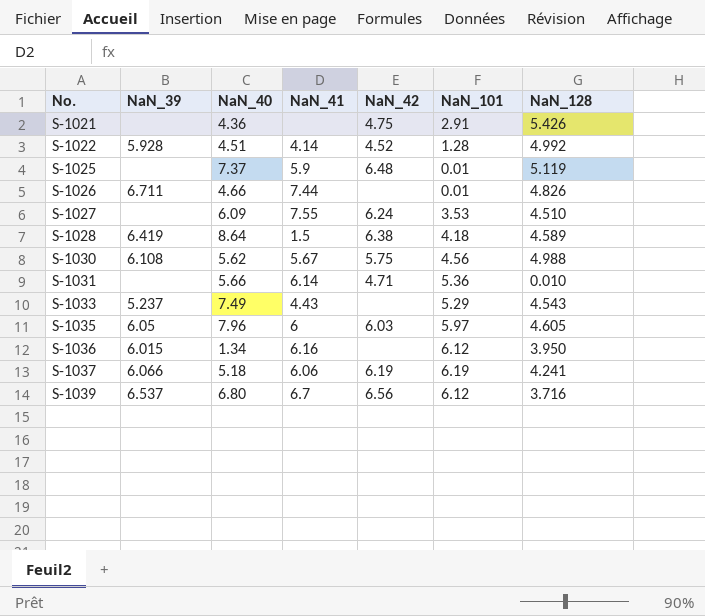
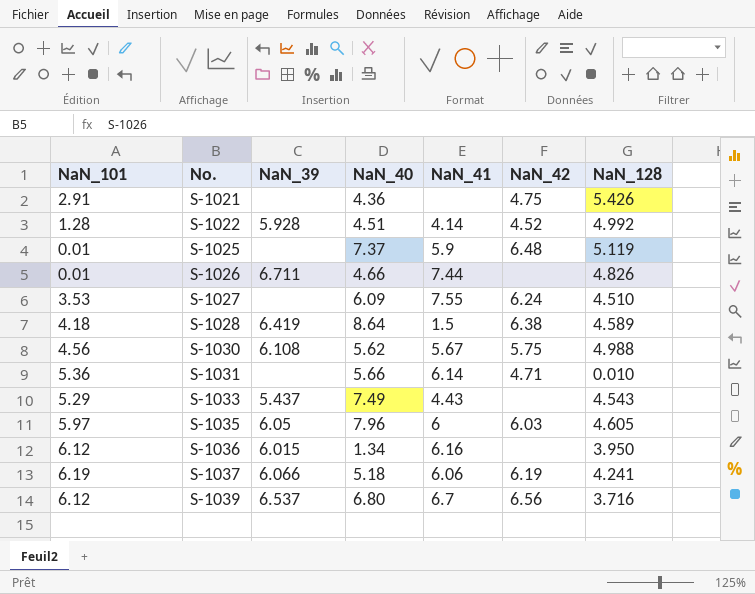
column NaN_101 | position: 6 -> 1
S-1033 | NaN_39: 5.237 -> 5.437

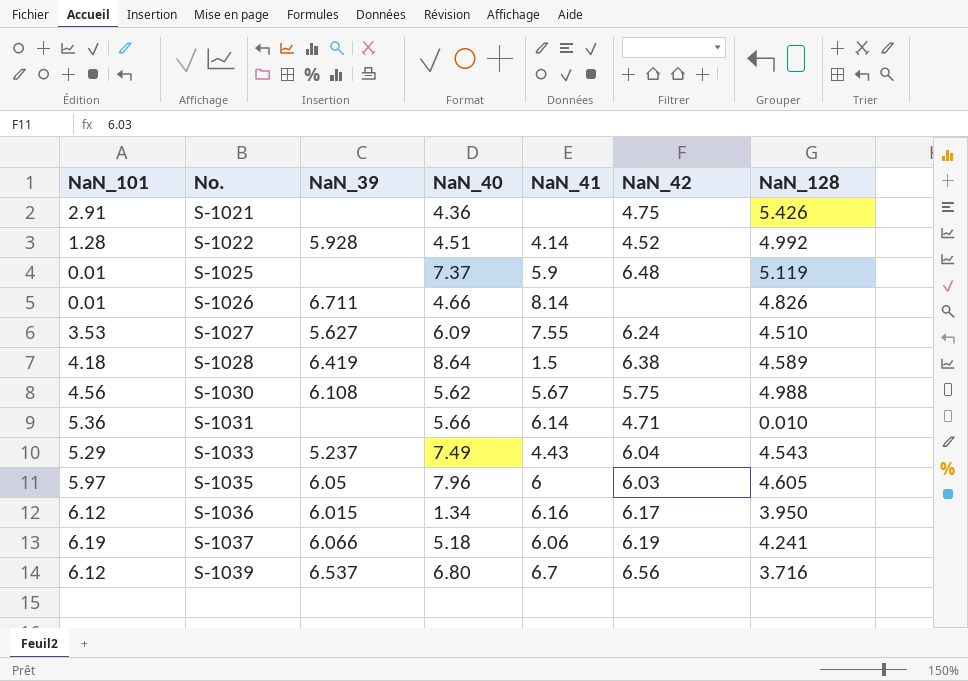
S-1026 | NaN_41: 7.44 -> 8.14
S-1027 | NaN_39: none -> 5.627
S-1033 | NaN_39: 5.437 -> 5.237
S-1033 | NaN_42: none -> 6.04
S-1036 | NaN_42: none -> 6.17

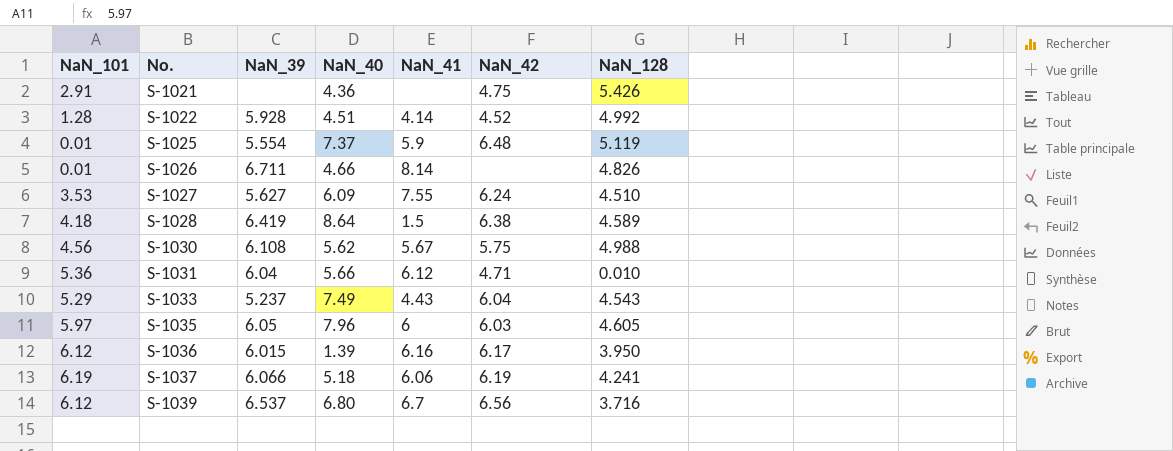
S-1025 | NaN_39: none -> 5.554
S-1031 | NaN_39: none -> 6.04
S-1031 | NaN_41: 6.14 -> 6.12
S-1036 | NaN_40: 1.34 -> 1.39

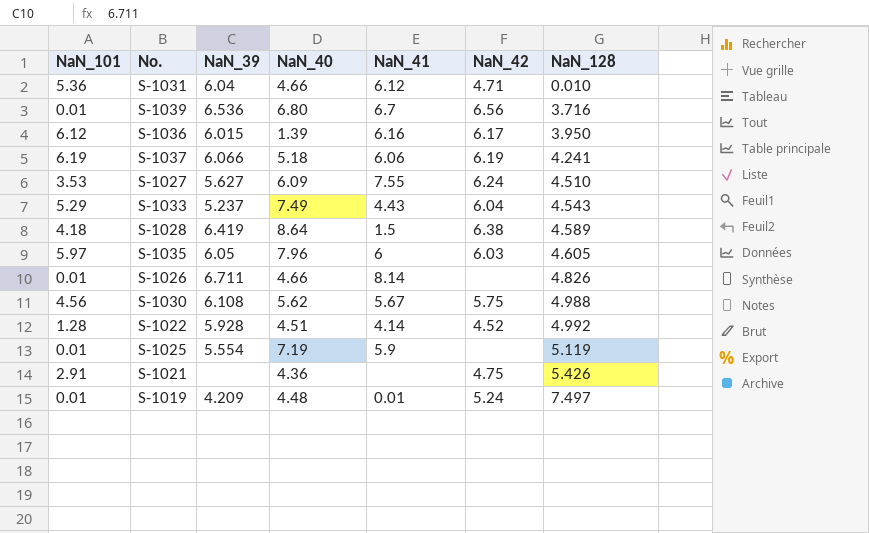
row order: No. ascending -> NaN_128 ascending
S-1031 | NaN_40: 5.66 -> 4.66
S-1039 | NaN_101: 6.12 -> 0.01
S-1039 | NaN_39: 6.537 -> 6.536
S-1025 | NaN_40: 7.37 -> 7.19
S-1025 | NaN_42: 6.48 -> none
row S-1019: none -> 0.01 | 4.209 | 4.48 | 0.01 | 5.24 | 7.497

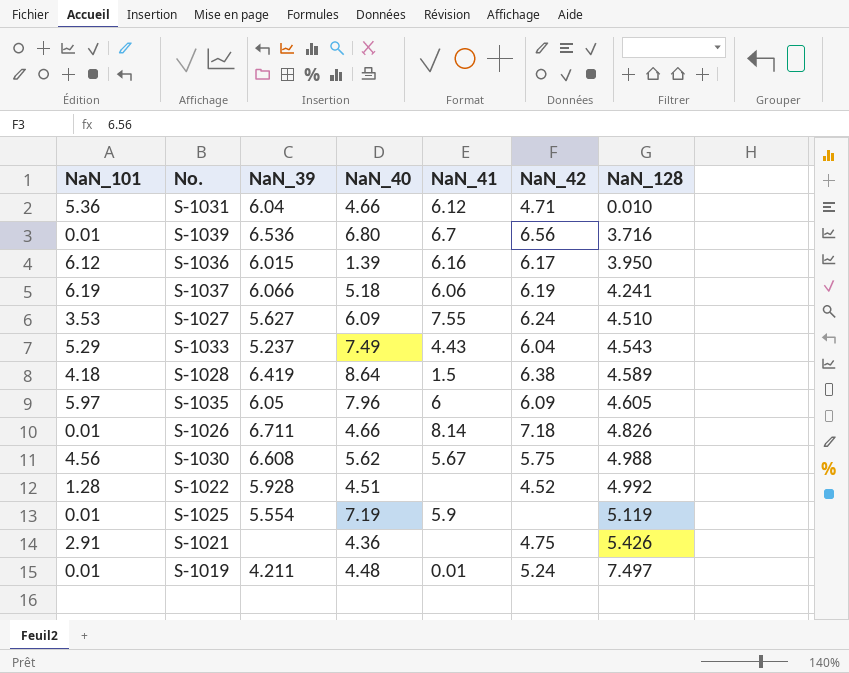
S-1035 | NaN_42: 6.03 -> 6.09
S-1026 | NaN_42: none -> 7.18
S-1030 | NaN_39: 6.108 -> 6.608
S-1022 | NaN_41: 4.14 -> none
S-1019 | NaN_39: 4.209 -> 4.211

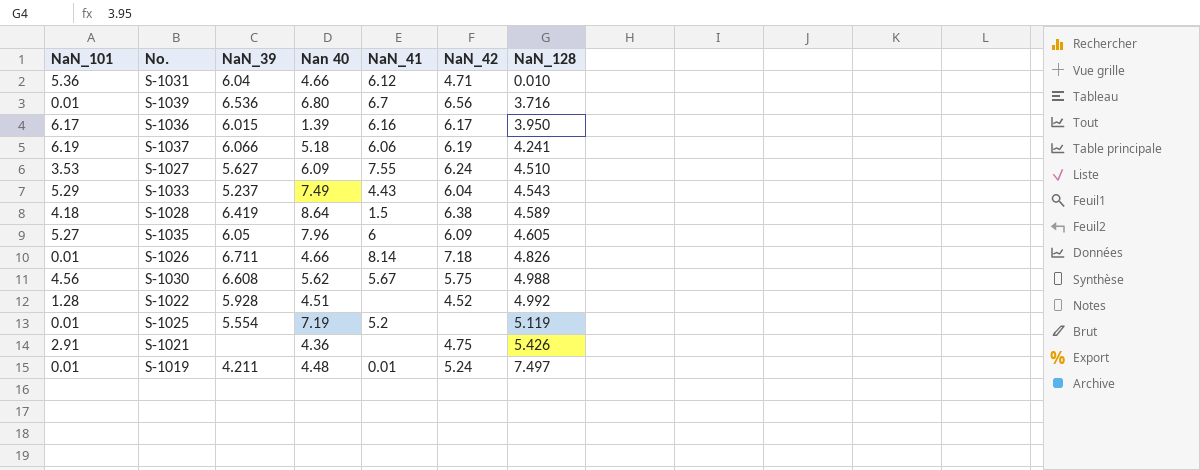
column name: NaN_40 -> Nan 40
S-1036 | NaN_101: 6.12 -> 6.17
S-1035 | NaN_101: 5.97 -> 5.27
S-1025 | NaN_41: 5.9 -> 5.2

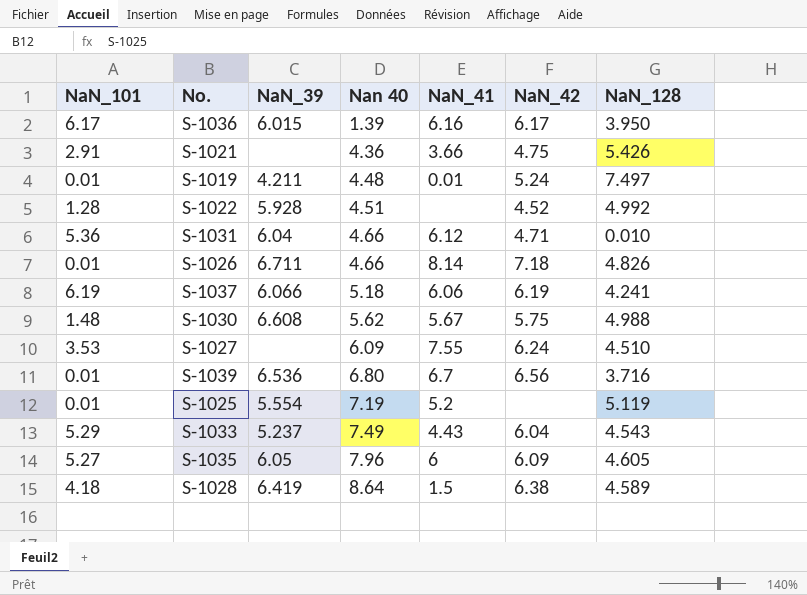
row order: NaN_128 ascending -> Nan 40 ascending
S-1021 | NaN_41: none -> 3.66
S-1030 | NaN_101: 4.56 -> 1.48
S-1027 | NaN_39: 5.627 -> none

